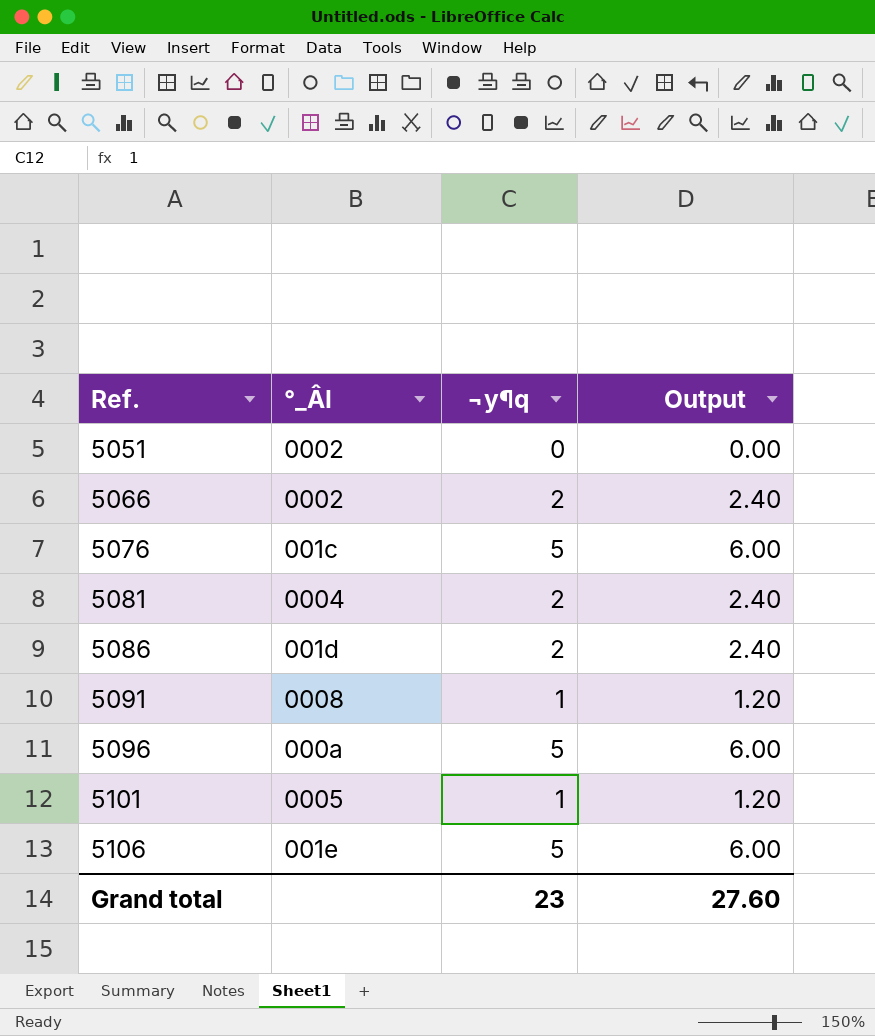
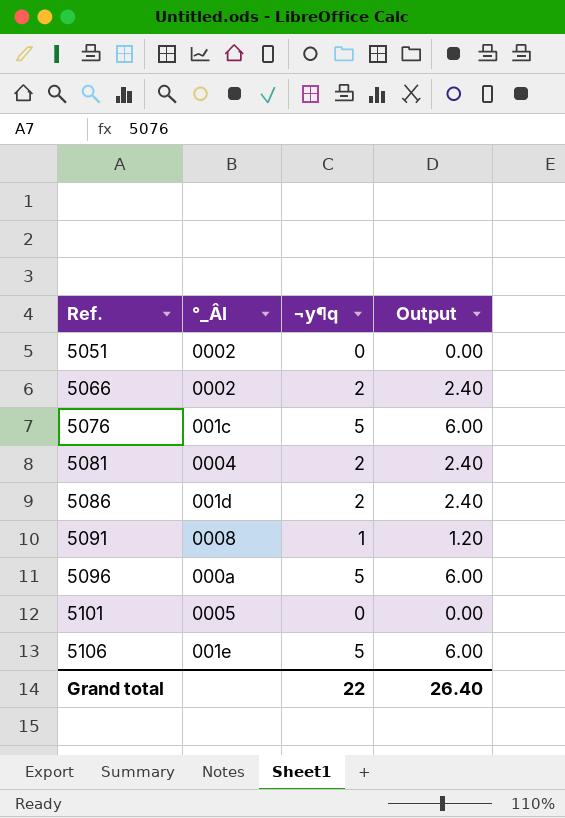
5101 | ¬y¶q: 1 -> 0
5101 | Output: 1.20 -> 0.00
Grand total | ¬y¶q: 23 -> 22
Grand total | Output: 27.60 -> 26.40

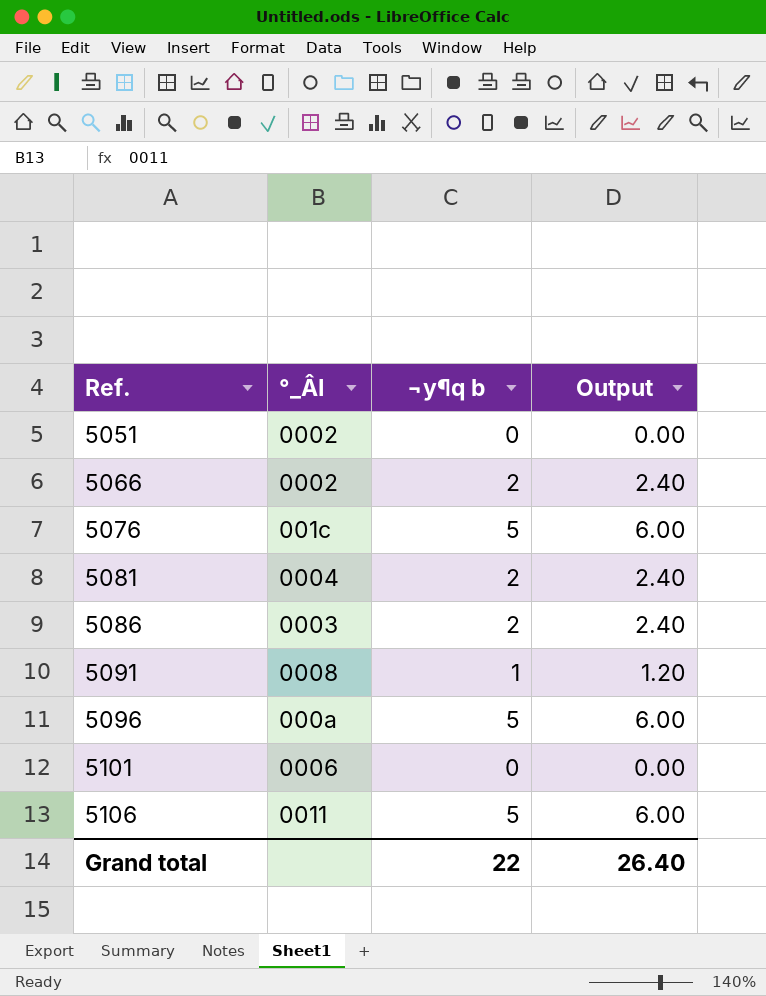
column name: ¬y¶q -> ¬y¶q b
5086 | °_ÂI: 001d -> 0003
5101 | °_ÂI: 0005 -> 0006
5106 | °_ÂI: 001e -> 0011

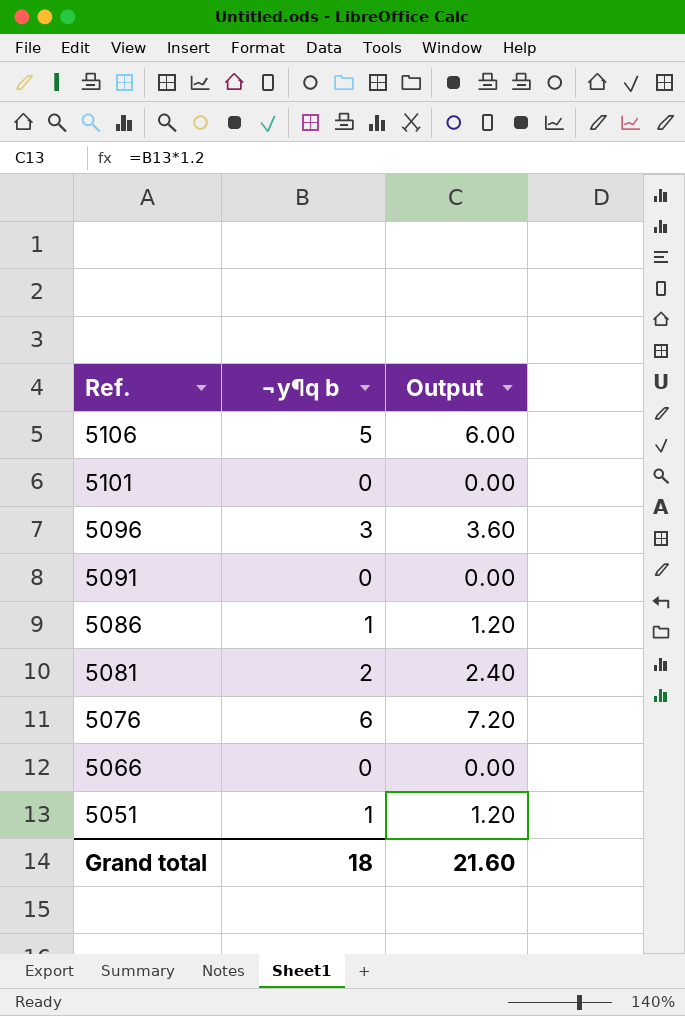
row order: Ref. ascending -> Ref. descending
column °_ÂI | position: 2 -> none
5096 | ¬y¶q b: 5 -> 3
5096 | Output: 6.00 -> 3.60
5091 | ¬y¶q b: 1 -> 0
5091 | Output: 1.20 -> 0.00
5086 | ¬y¶q b: 2 -> 1
5086 | Output: 2.40 -> 1.20
5076 | ¬y¶q b: 5 -> 6
5076 | Output: 6.00 -> 7.20
5066 | ¬y¶q b: 2 -> 0
5066 | Output: 2.40 -> 0.00
5051 | ¬y¶q b: 0 -> 1
5051 | Output: 0.00 -> 1.20
Grand total | ¬y¶q b: 22 -> 18
Grand total | Output: 26.40 -> 21.60

